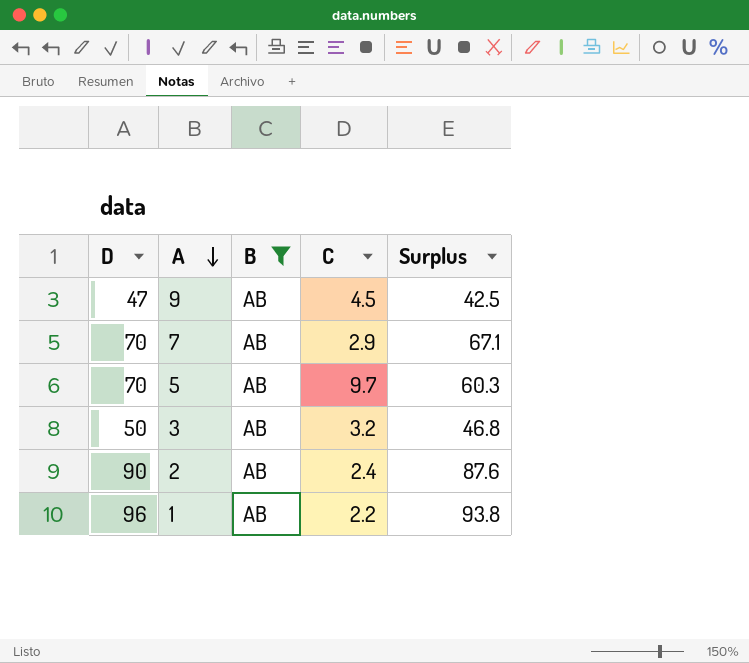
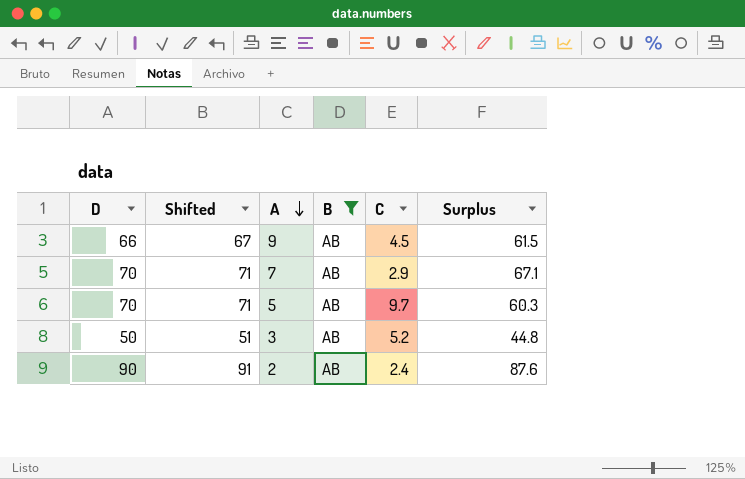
column Shifted | formula: none -> [D] + 1
row 1: 96 | AB | 2.2 | 93.8 -> none
9 | D: 47 -> 66
9 | Surplus: 42.5 -> 61.5
3 | C: 3.2 -> 5.2
3 | Surplus: 46.8 -> 44.8

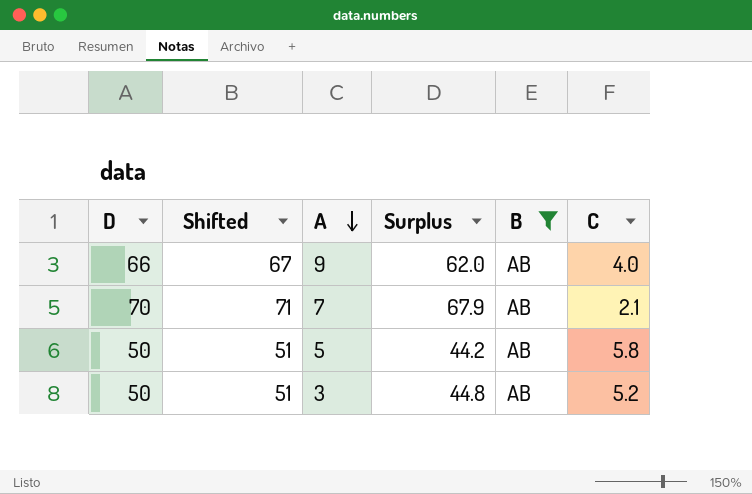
column Surplus | position: 6 -> 4
row 2: 90 | 91 | AB | 2.4 | 87.6 -> none
9 | Surplus: 61.5 -> 62.0
9 | C: 4.5 -> 4.0
7 | Surplus: 67.1 -> 67.9
7 | C: 2.9 -> 2.1
5 | D: 70 -> 50
5 | Shifted: 71 -> 51
5 | Surplus: 60.3 -> 44.2
5 | C: 9.7 -> 5.8

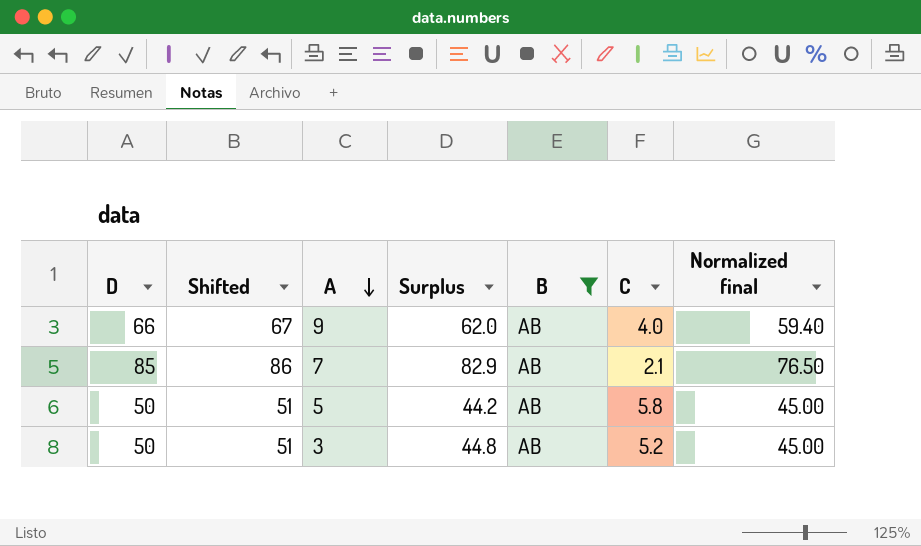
column Normalized final | formula: none -> [D] * 0.9
7 | D: 70 -> 85
7 | Shifted: 71 -> 86
7 | Surplus: 67.9 -> 82.9

